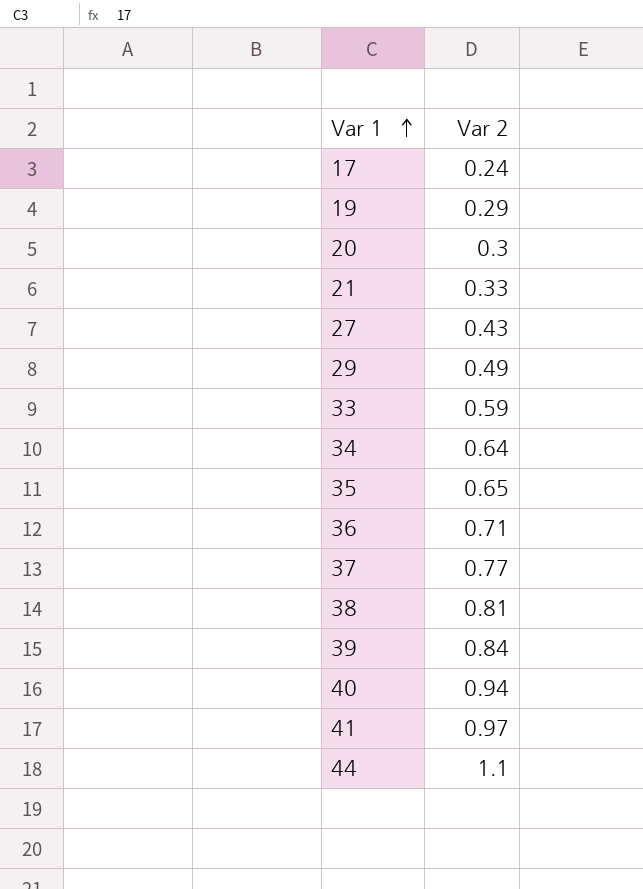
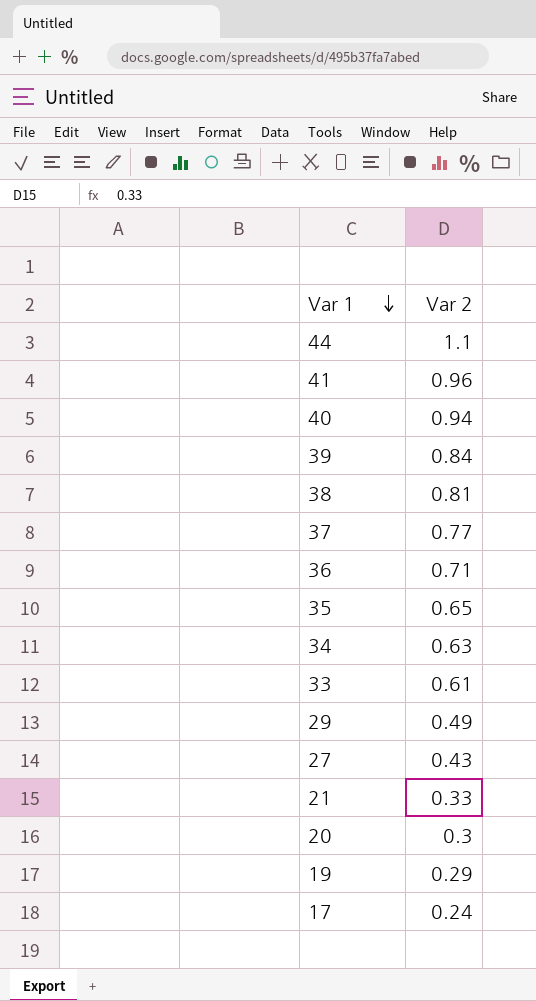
row order: Var 1 ascending -> Var 1 descending
41 | Var 2: 0.97 -> 0.96
34 | Var 2: 0.64 -> 0.63
33 | Var 2: 0.59 -> 0.61

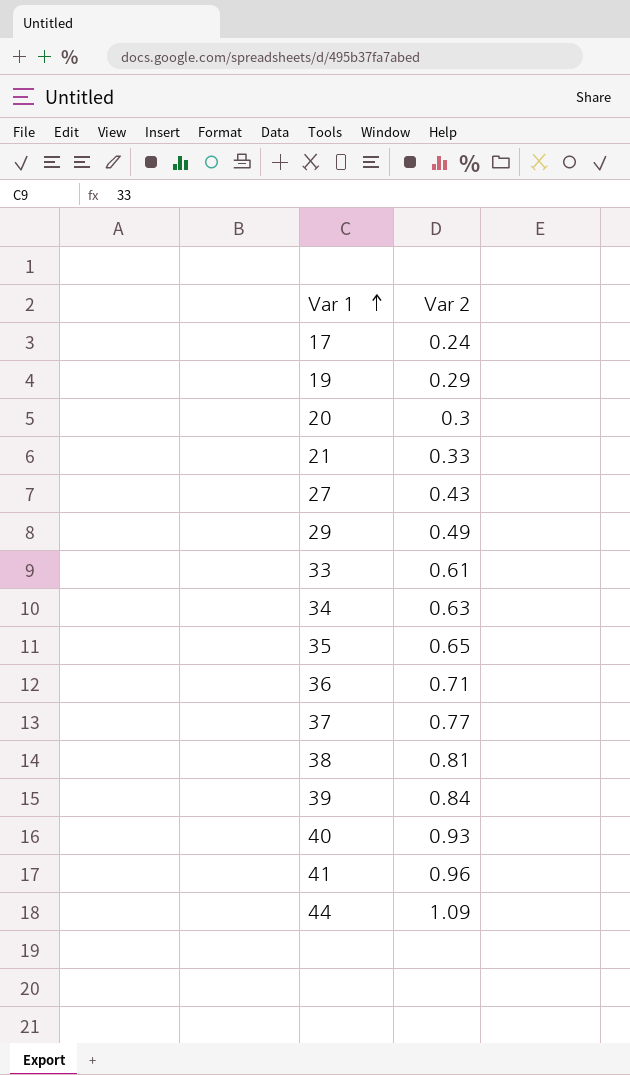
row order: Var 1 descending -> Var 1 ascending
40 | Var 2: 0.94 -> 0.93
44 | Var 2: 1.1 -> 1.09

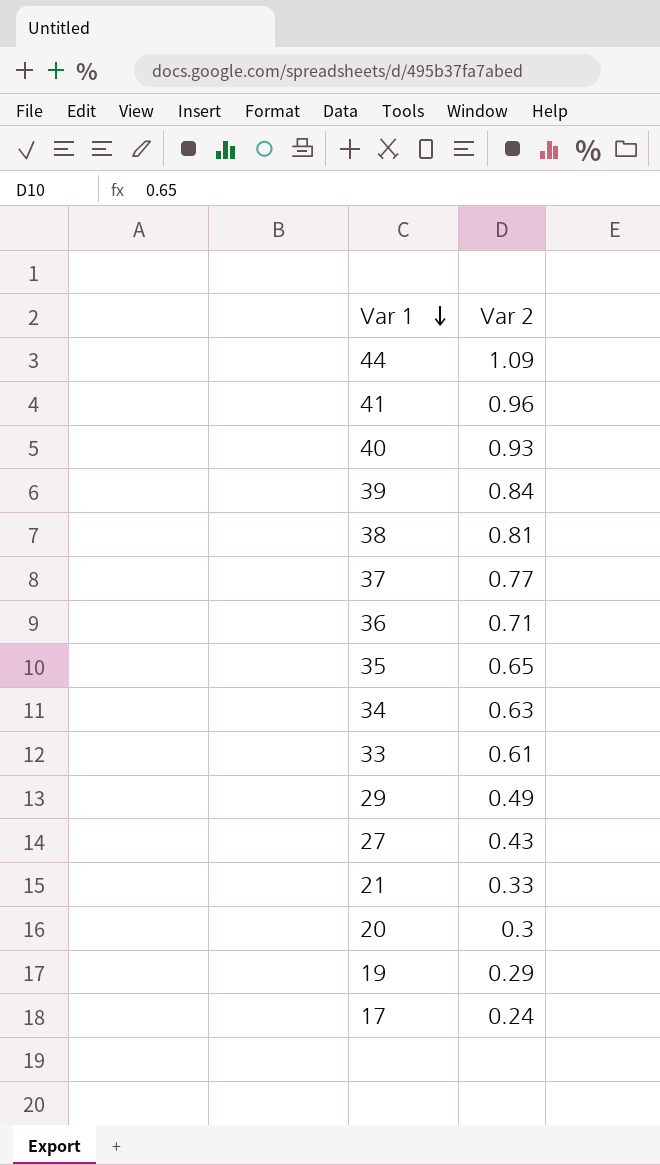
row order: Var 1 ascending -> Var 1 descending

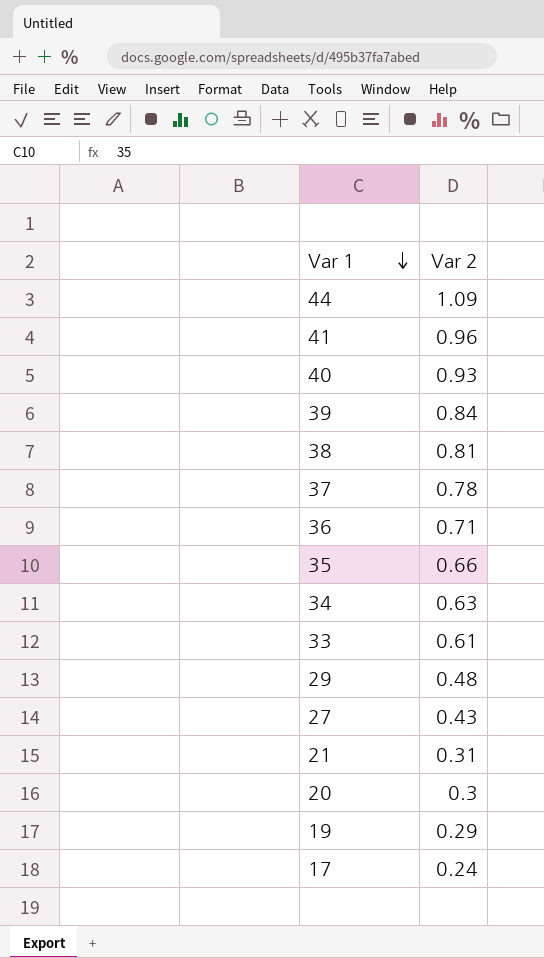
37 | Var 2: 0.77 -> 0.78
35 | Var 2: 0.65 -> 0.66
29 | Var 2: 0.49 -> 0.48
21 | Var 2: 0.33 -> 0.31

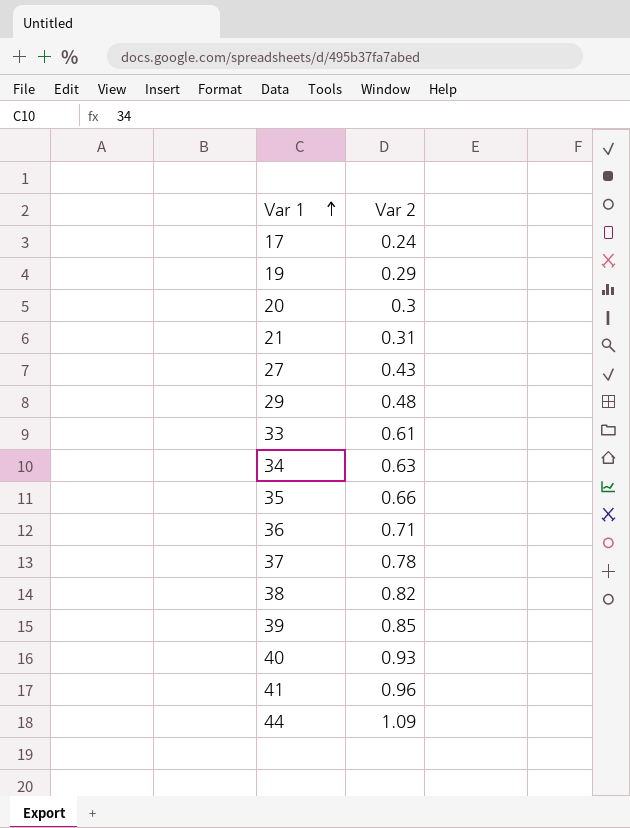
row order: Var 1 descending -> Var 1 ascending
38 | Var 2: 0.81 -> 0.82
39 | Var 2: 0.84 -> 0.85

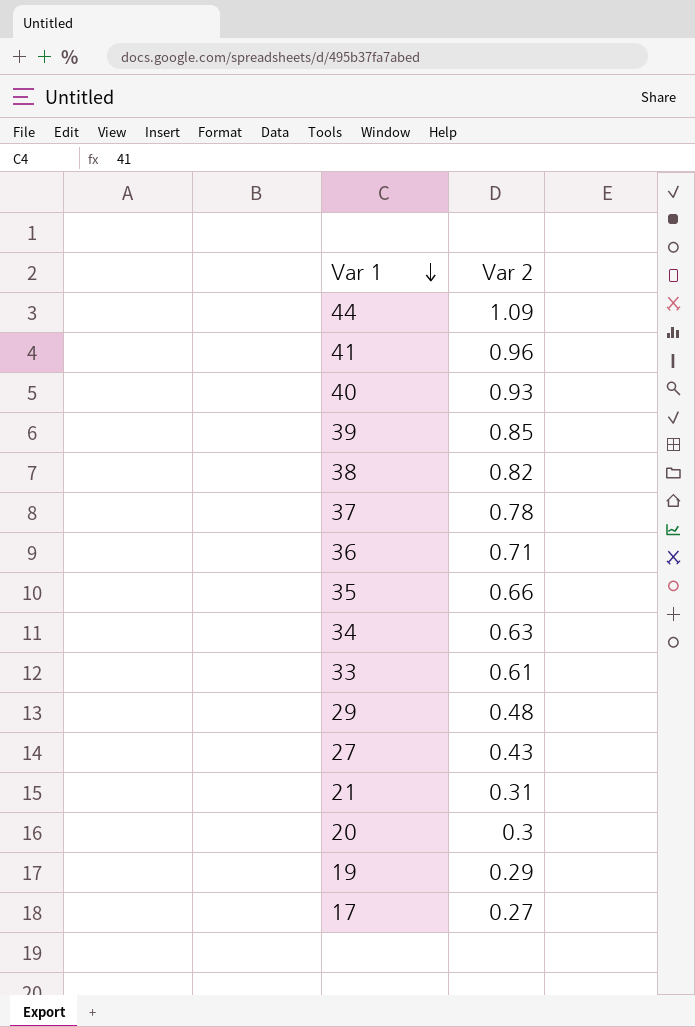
row order: Var 1 ascending -> Var 1 descending
17 | Var 2: 0.24 -> 0.27

